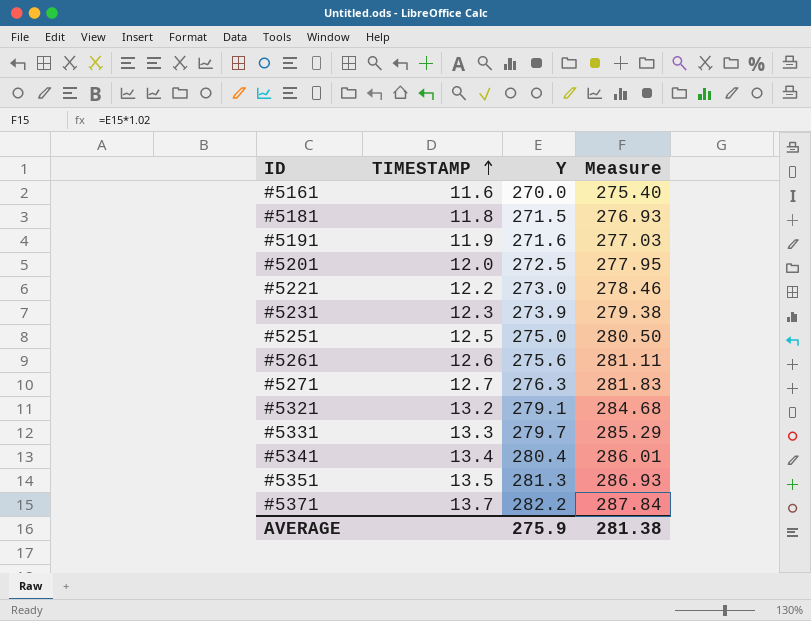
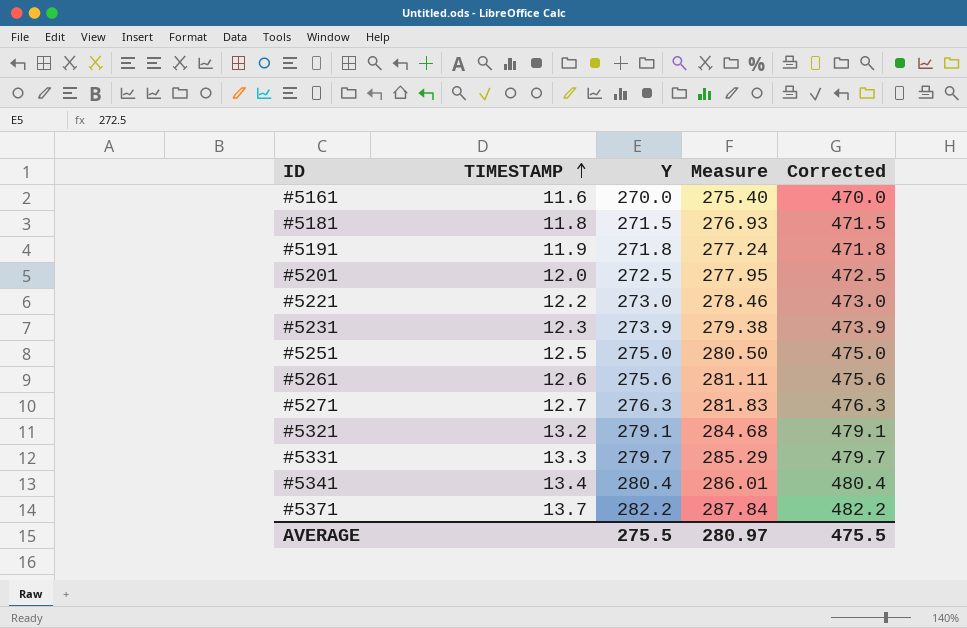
column Corrected | formula: none -> [Y] + 200
row #5351: 13.5 | 281.3 | 286.93 -> none
#5191 | Y: 271.6 -> 271.8
#5191 | Measure: 277.03 -> 277.24
AVERAGE | Y: 275.9 -> 275.5
AVERAGE | Measure: 281.38 -> 280.97

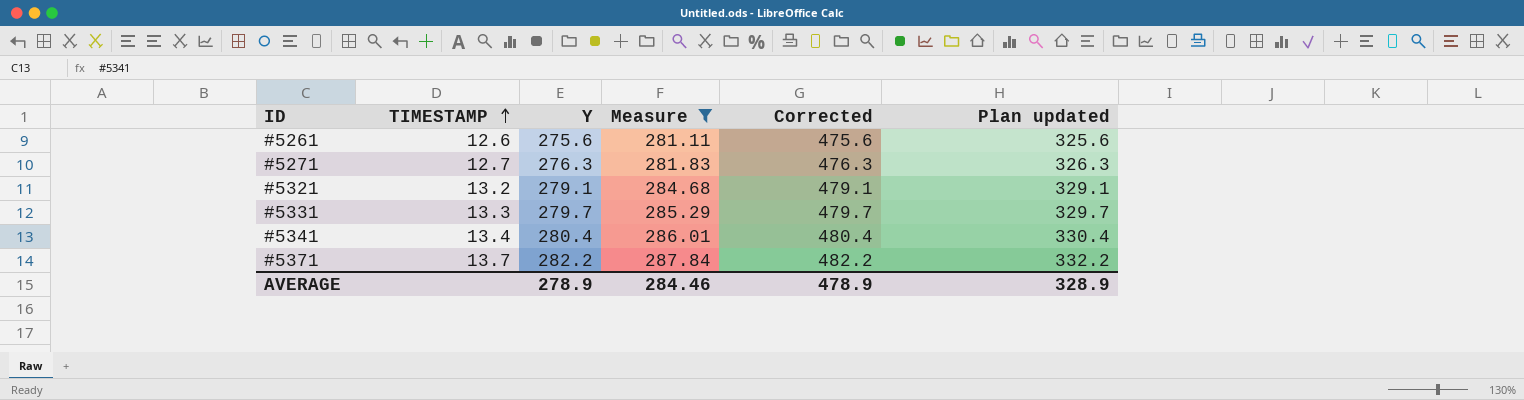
filter: none -> Measure >= 281.11
column Plan updated | formula: none -> [Y] + 50
AVERAGE | Y: 275.5 -> 278.9
AVERAGE | Measure: 280.97 -> 284.46
AVERAGE | Corrected: 475.5 -> 478.9

